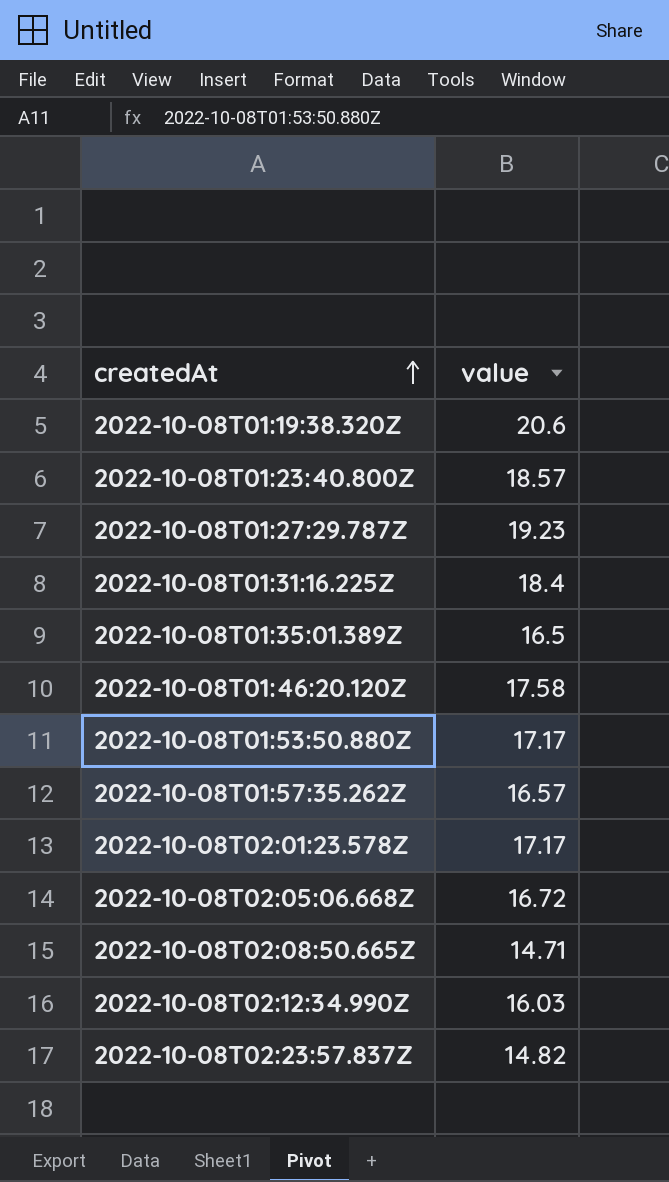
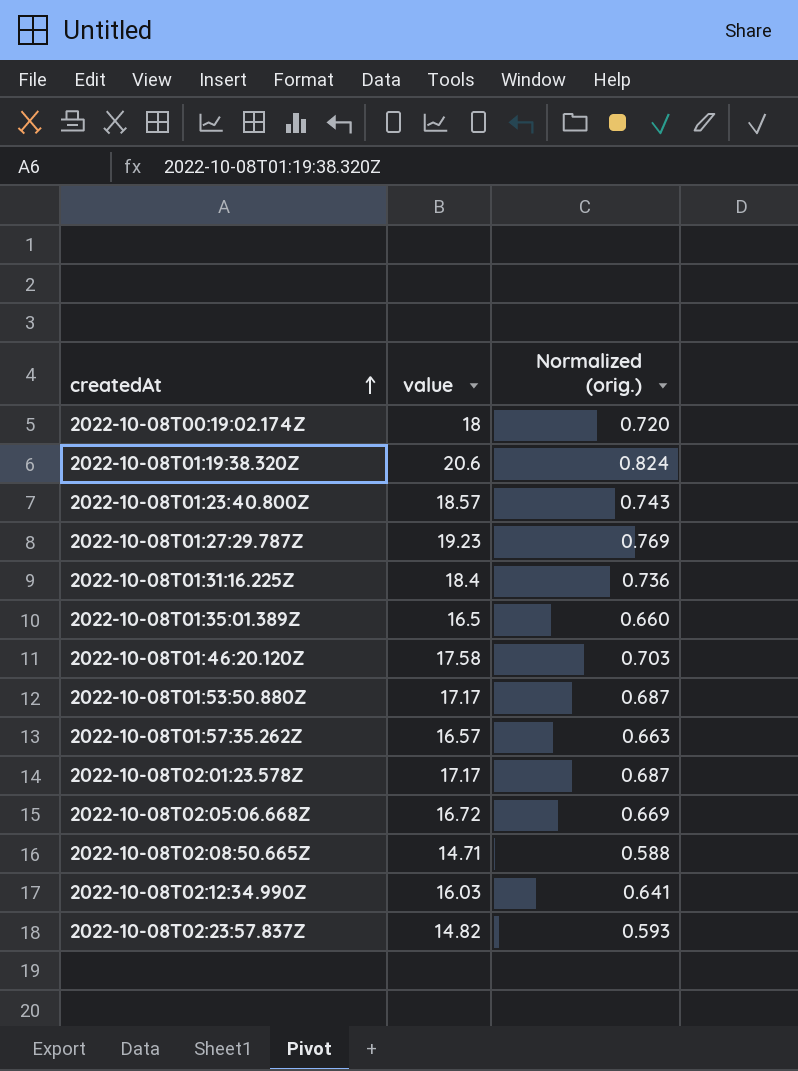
column Normalized (orig.) | formula: none -> [value] * 0.04
row 2022-10-08T00:19:02.174Z: none -> 18 | 0.720

